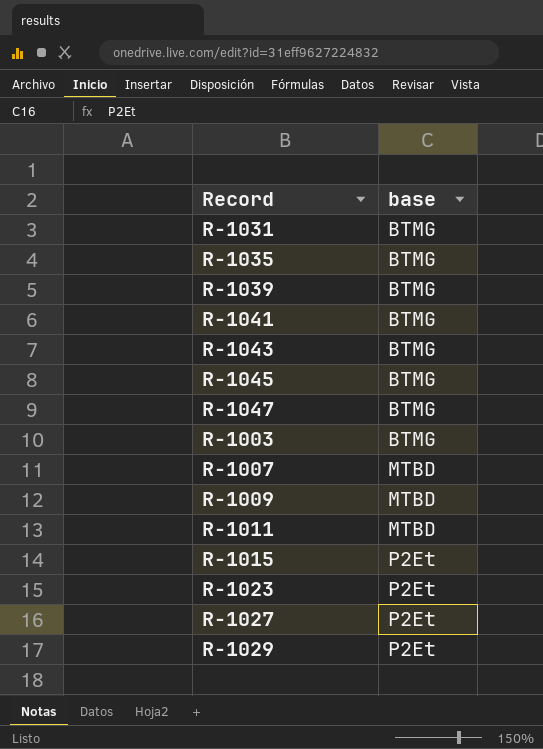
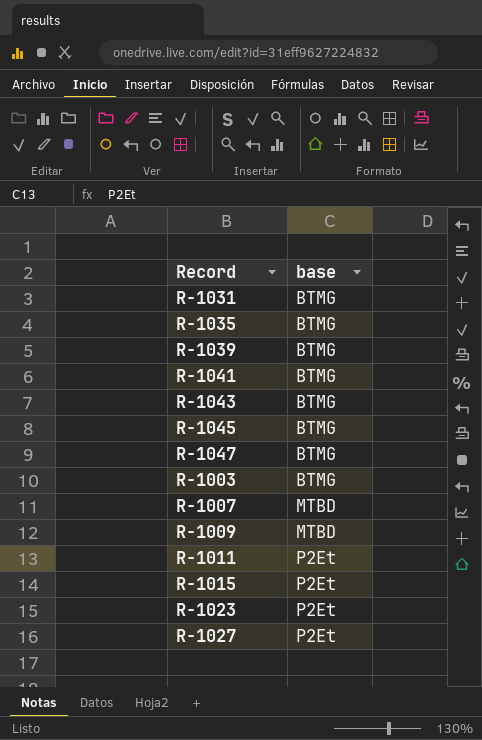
row R-1029: P2Et -> none
R-1011 | base: MTBD -> P2Et

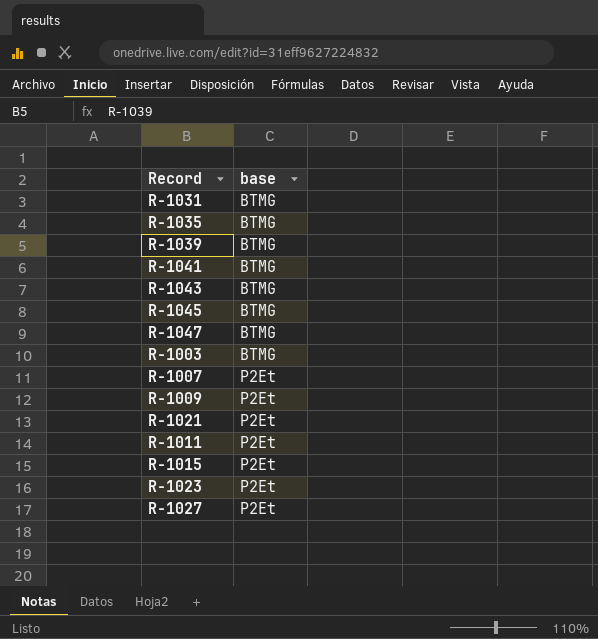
R-1007 | base: MTBD -> P2Et
R-1009 | base: MTBD -> P2Et
row R-1021: none -> P2Et

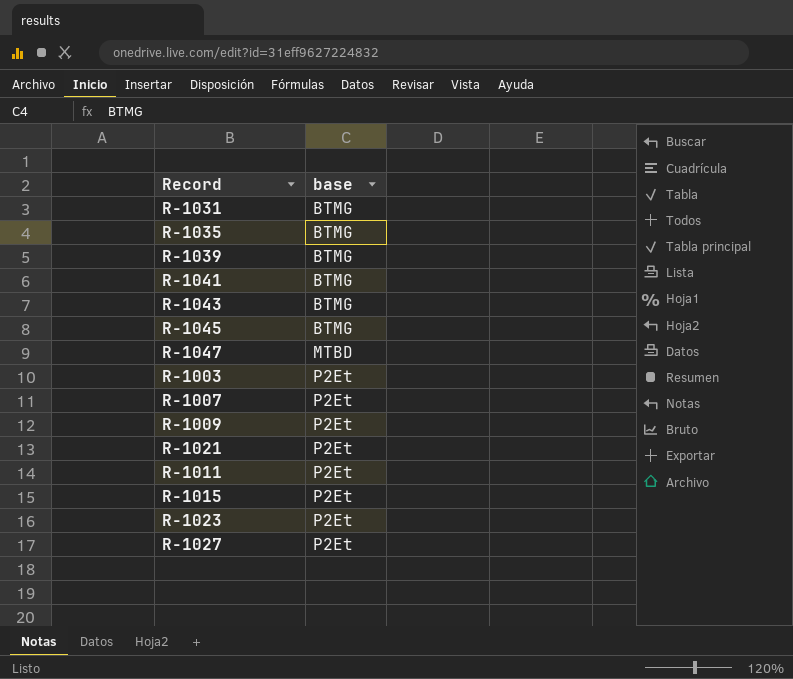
R-1047 | base: BTMG -> MTBD
R-1003 | base: BTMG -> P2Et

